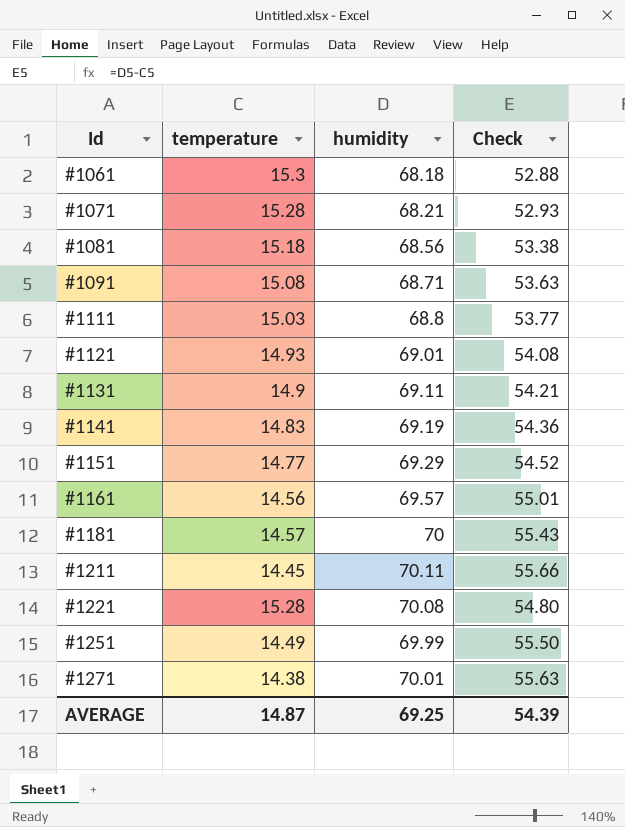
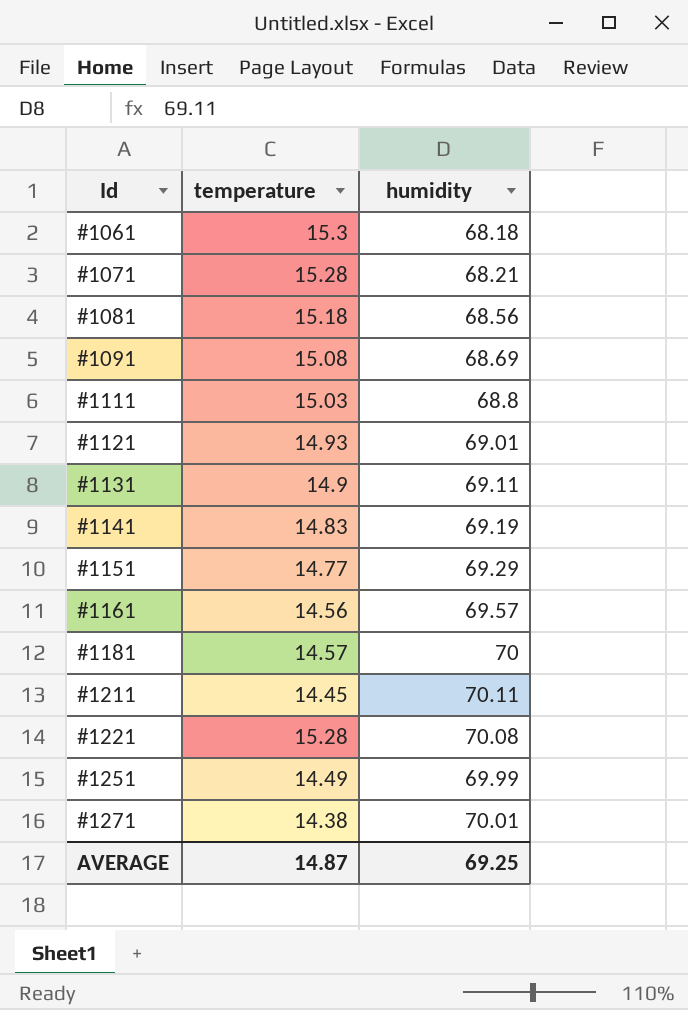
column Check | formula: [humidity] - [temperature] -> none
#1091 | humidity: 68.71 -> 68.69

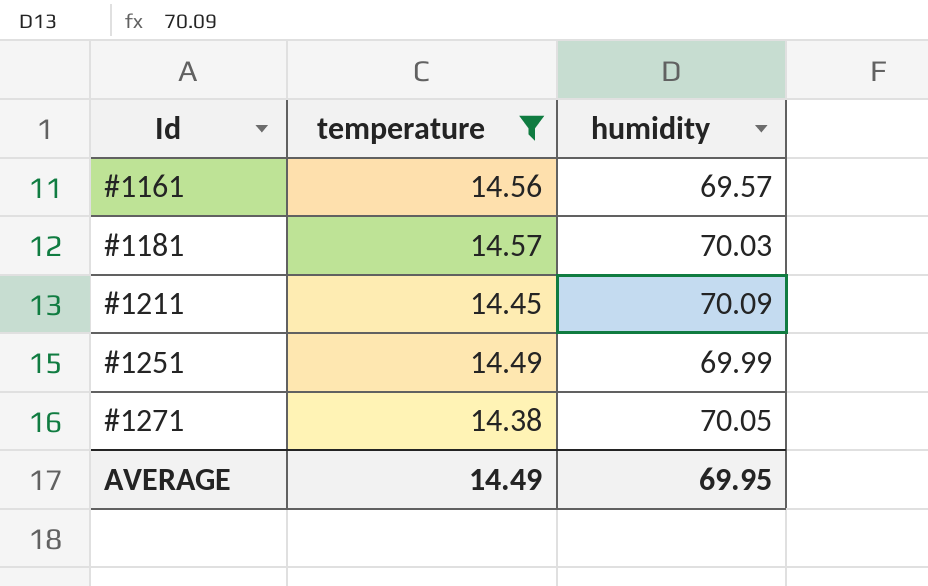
filter: none -> temperature <= 14.57
#1181 | humidity: 70 -> 70.03
#1211 | humidity: 70.11 -> 70.09
#1271 | humidity: 70.01 -> 70.05
AVERAGE | temperature: 14.87 -> 14.49
AVERAGE | humidity: 69.25 -> 69.95

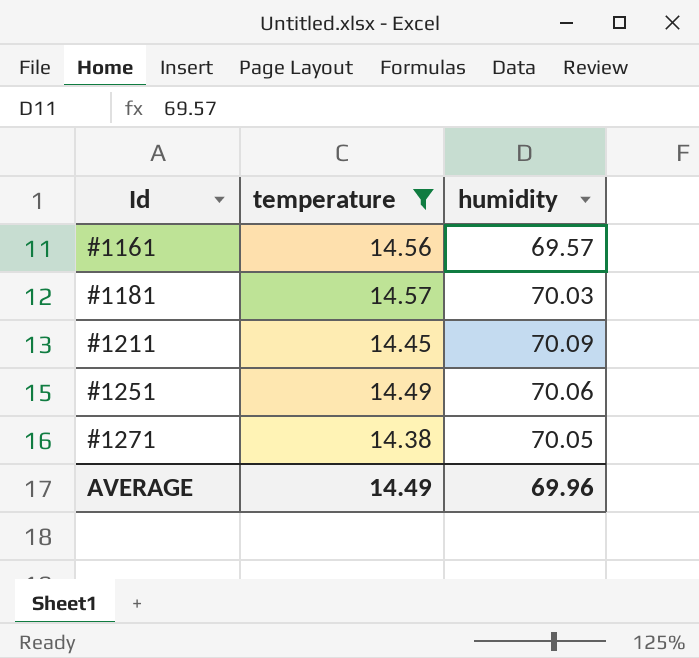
#1251 | humidity: 69.99 -> 70.06
AVERAGE | humidity: 69.95 -> 69.96

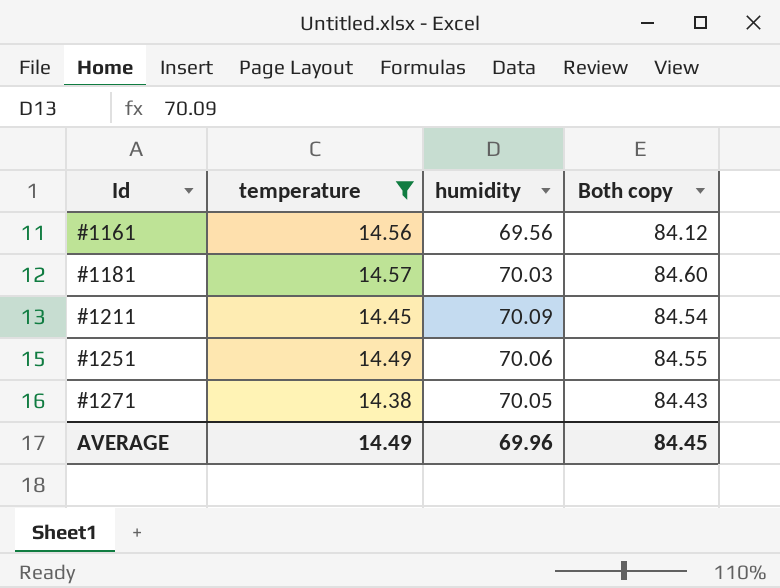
column Both copy | formula: none -> [temperature] + [humidity]
#1161 | humidity: 69.57 -> 69.56

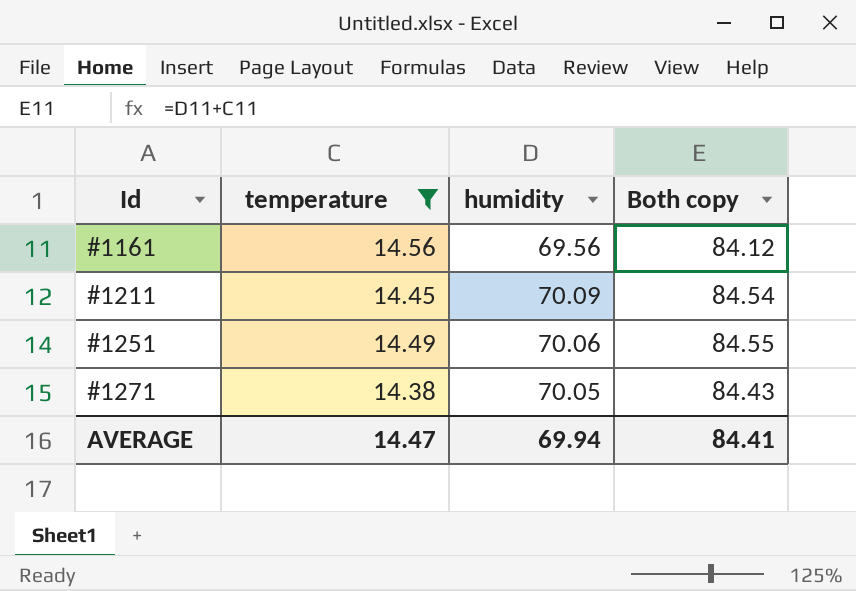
row #1181: 14.57 | 70.03 | 84.60 -> none
AVERAGE | temperature: 14.49 -> 14.47
AVERAGE | humidity: 69.96 -> 69.94
AVERAGE | Both copy: 84.45 -> 84.41

